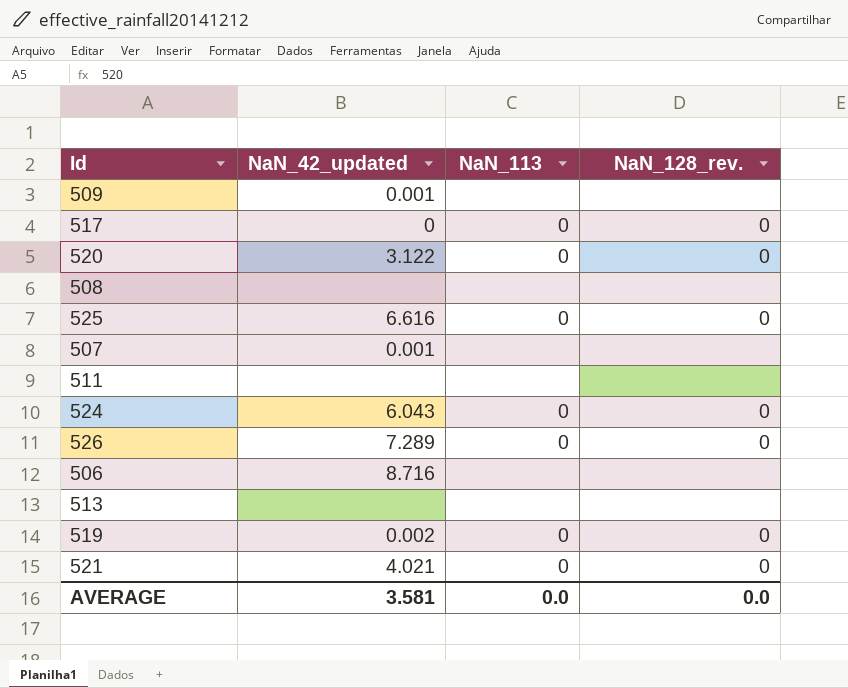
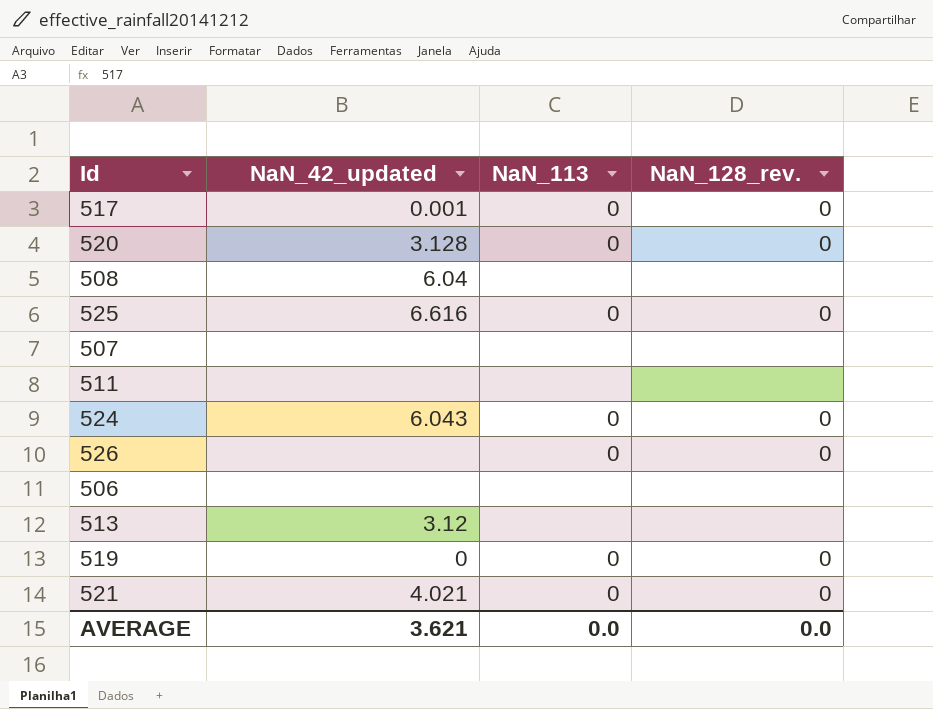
row 509: 0.001 | none | none -> none
517 | NaN_42_updated: 0 -> 0.001
520 | NaN_42_updated: 3.122 -> 3.128
508 | NaN_42_updated: none -> 6.04
507 | NaN_42_updated: 0.001 -> none
526 | NaN_42_updated: 7.289 -> none
506 | NaN_42_updated: 8.716 -> none
513 | NaN_42_updated: none -> 3.12
519 | NaN_42_updated: 0.002 -> 0
AVERAGE | NaN_42_updated: 3.581 -> 3.621

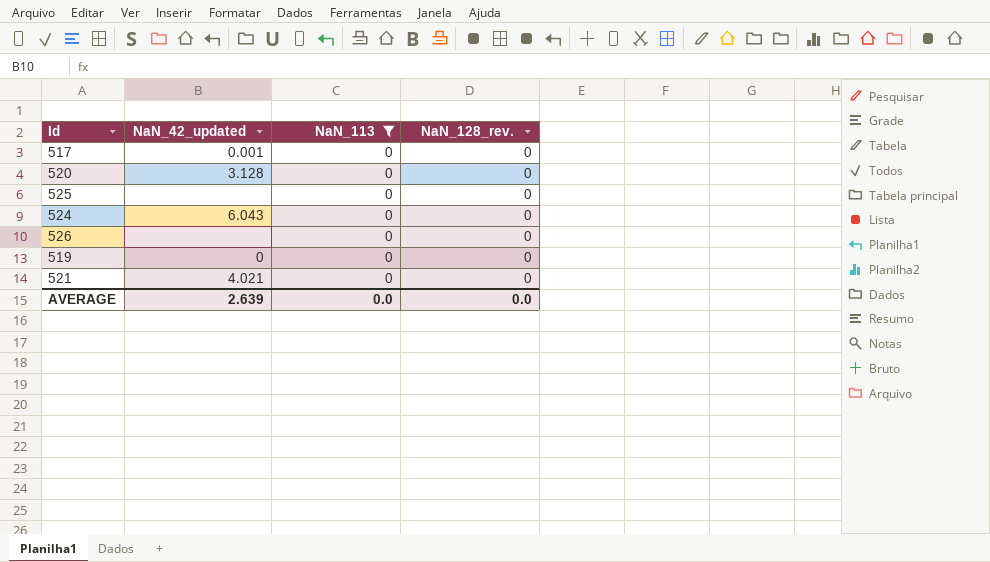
filter: none -> NaN_113 = 0
525 | NaN_42_updated: 6.616 -> none
AVERAGE | NaN_42_updated: 3.621 -> 2.639

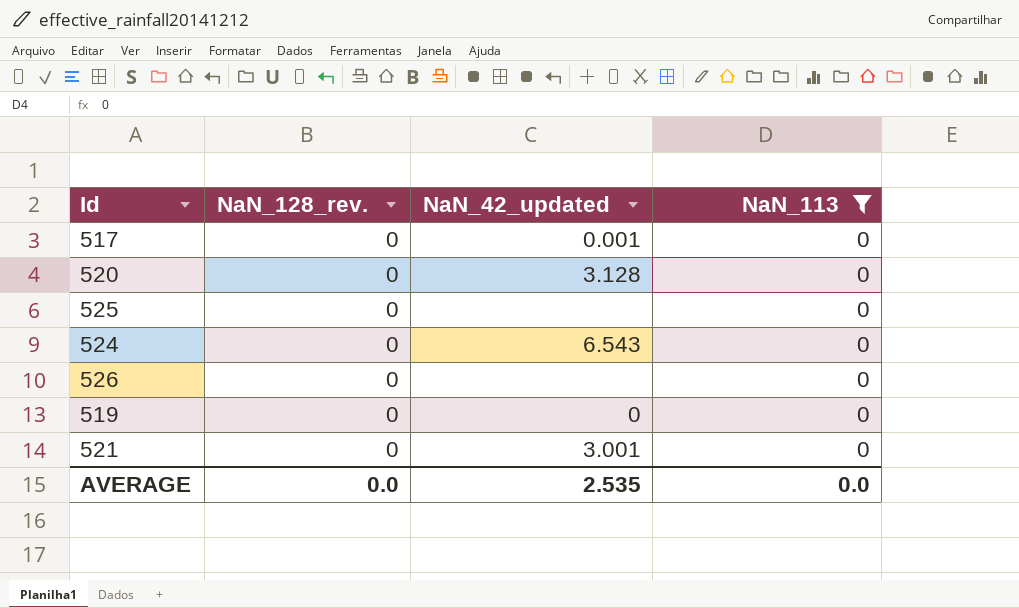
column NaN_128_rev. | position: 4 -> 2
524 | NaN_42_updated: 6.043 -> 6.543
521 | NaN_42_updated: 4.021 -> 3.001
AVERAGE | NaN_42_updated: 2.639 -> 2.535

